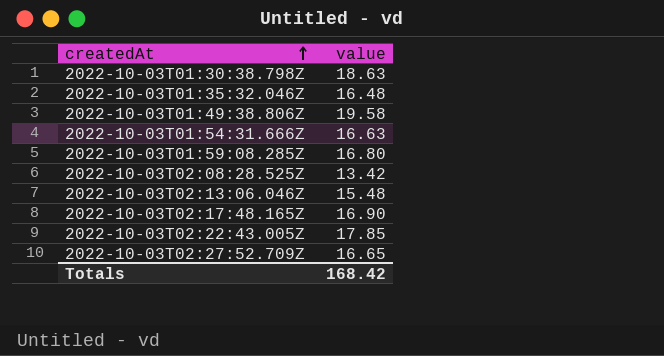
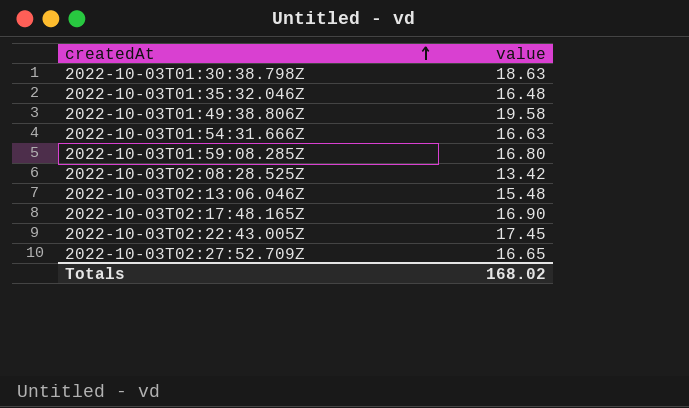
2022-10-03T02:22:43.005Z | value: 17.85 -> 17.45
Totals | value: 168.42 -> 168.02

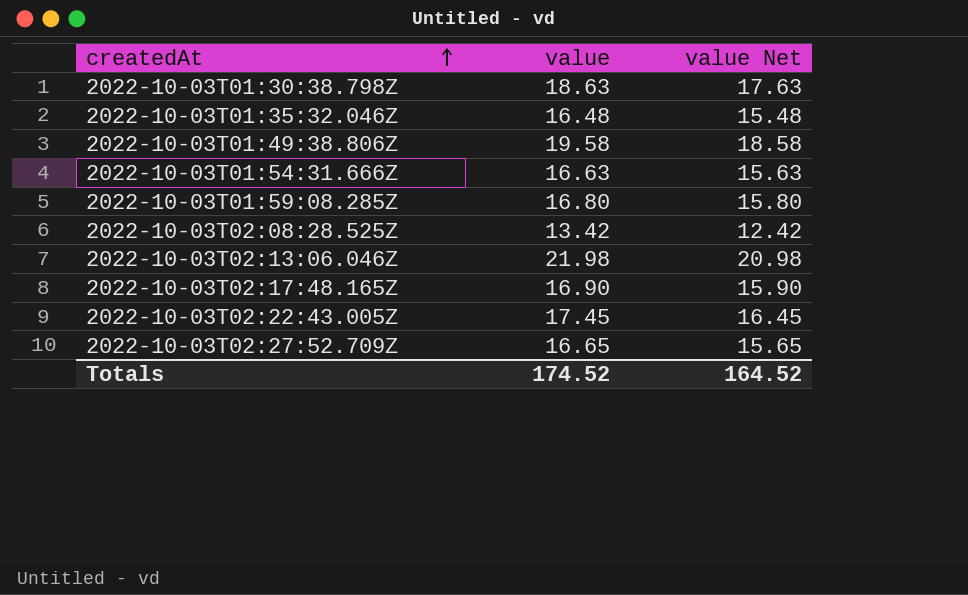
column value Net | formula: none -> [value] - 1
2022-10-03T02:13:06.046Z | value: 15.48 -> 21.98
Totals | value: 168.02 -> 174.52

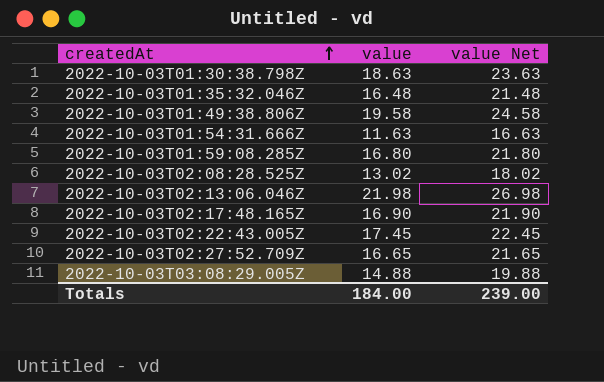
column value Net | formula: [value] - 1 -> [value] + 5
2022-10-03T01:54:31.666Z | value: 16.63 -> 11.63
2022-10-03T02:08:28.525Z | value: 13.42 -> 13.02
row 2022-10-03T03:08:29.005Z: none -> 14.88 | 19.88
Totals | value: 174.52 -> 184.00
Totals | value Net: 164.52 -> 239.00

